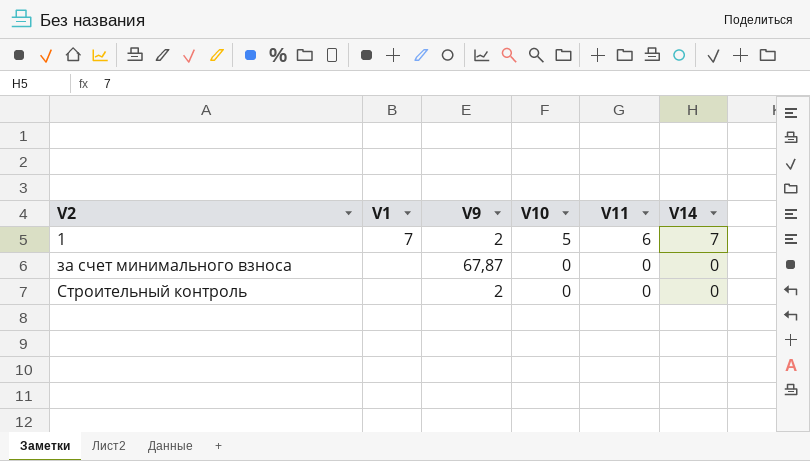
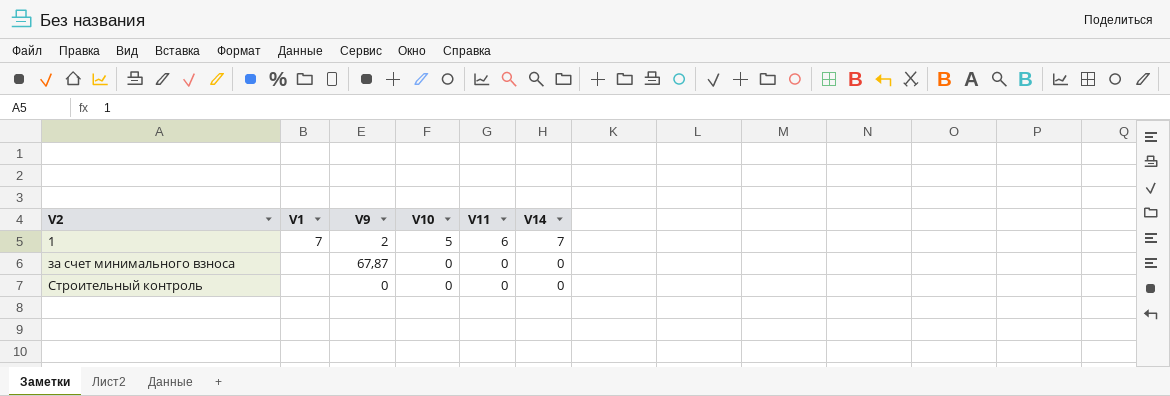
Строительный контроль | V9: 2 -> 0

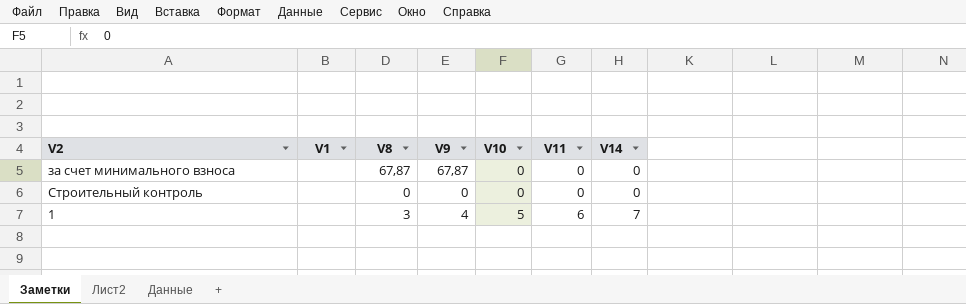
row order: V2 ascending -> V10 ascending
column V8 | position: none -> 3
1 | V1: 7 -> none
1 | V9: 2 -> 4

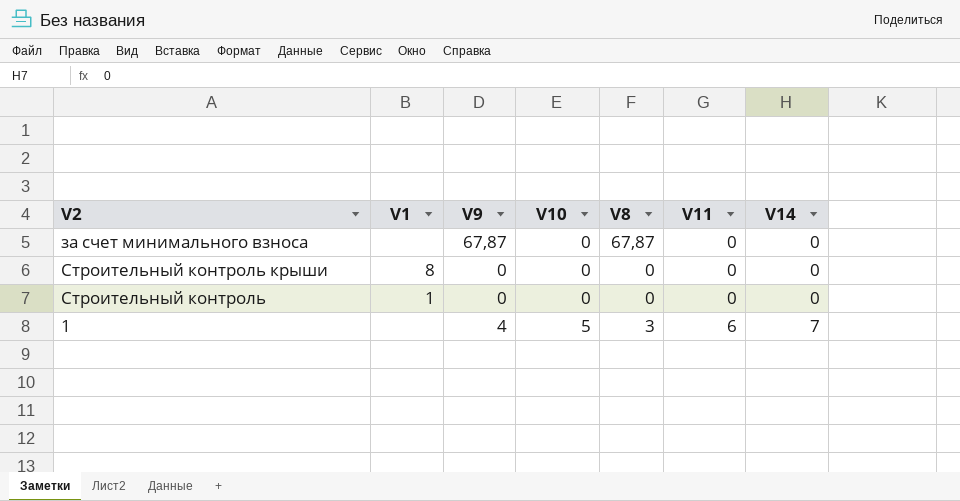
column V8 | position: 3 -> 5
row Строительный контроль крыши: none -> 8 | 0 | 0 | 0 | 0 | 0
Строительный контроль | V1: none -> 1

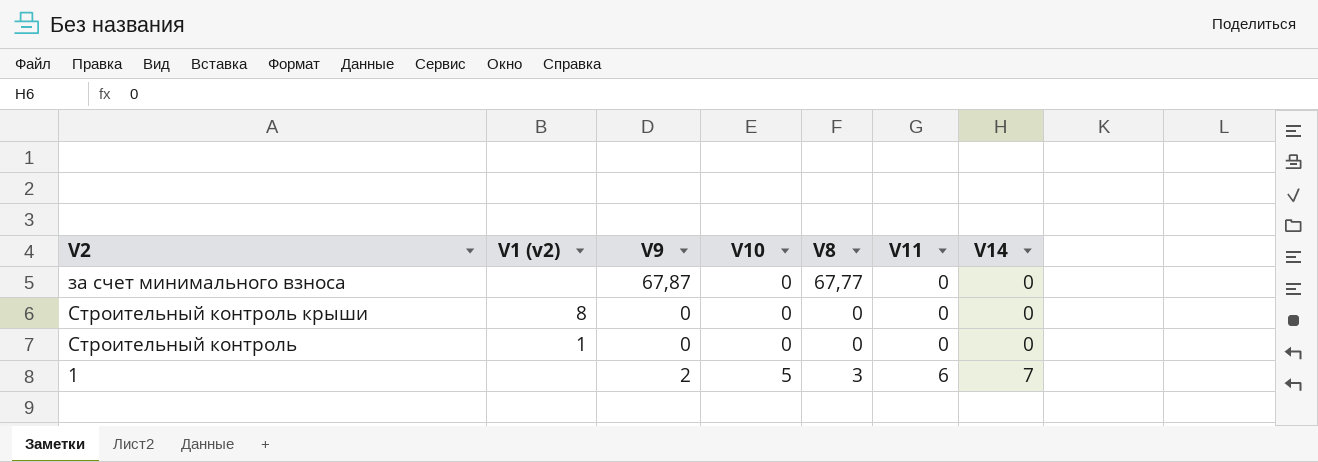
column name: V1 -> V1 (v2)
за счет минимального взноса | V8: 67,87 -> 67,77
1 | V9: 4 -> 2

